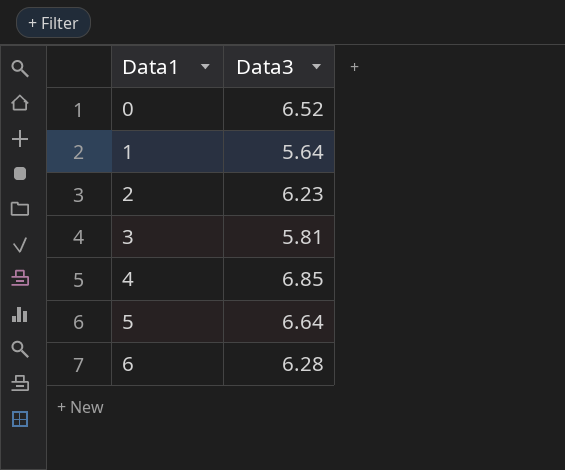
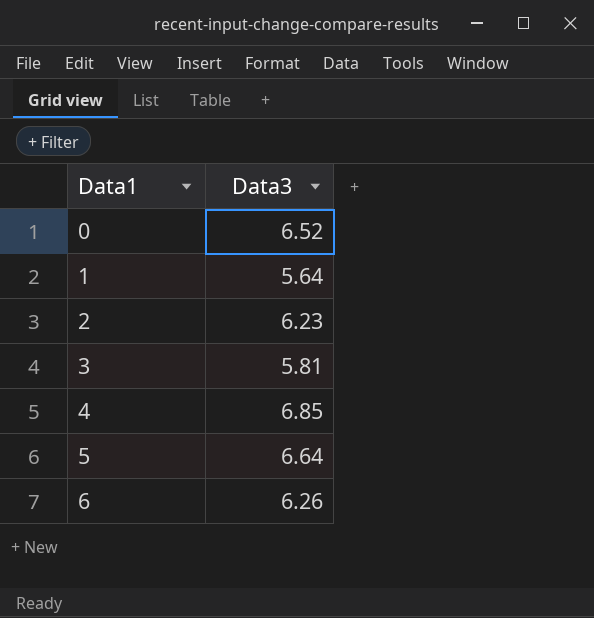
6 | Data3: 6.28 -> 6.26

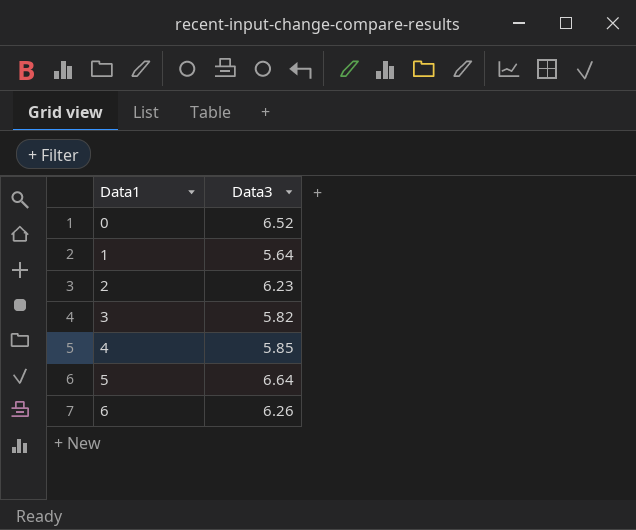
3 | Data3: 5.81 -> 5.82
4 | Data3: 6.85 -> 5.85

